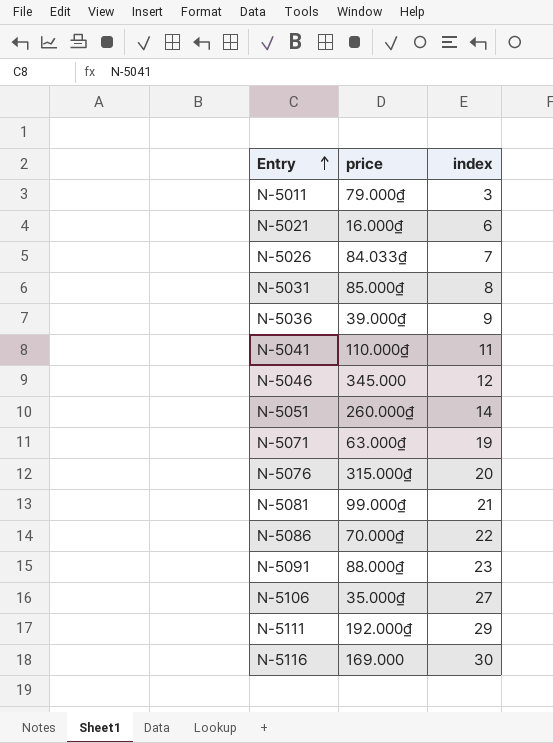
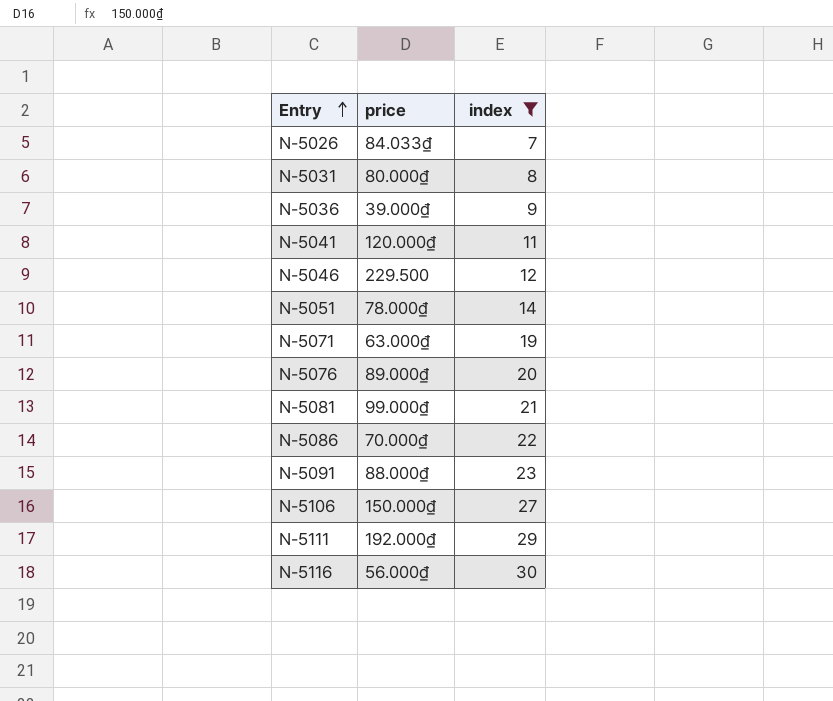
filter: none -> index >= 7
N-5031 | price: 85.000₫ -> 80.000₫
N-5041 | price: 110.000₫ -> 120.000₫
N-5046 | price: 345.000 -> 229.500
N-5051 | price: 260.000₫ -> 78.000₫
N-5076 | price: 315.000₫ -> 89.000₫
N-5106 | price: 35.000₫ -> 150.000₫
N-5116 | price: 169.000 -> 56.000₫

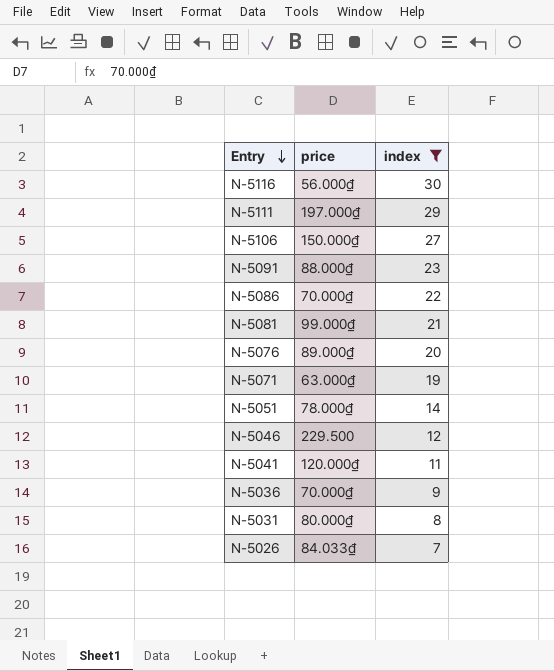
row order: Entry ascending -> Entry descending
N-5111 | price: 192.000₫ -> 197.000₫
N-5036 | price: 39.000₫ -> 70.000₫

